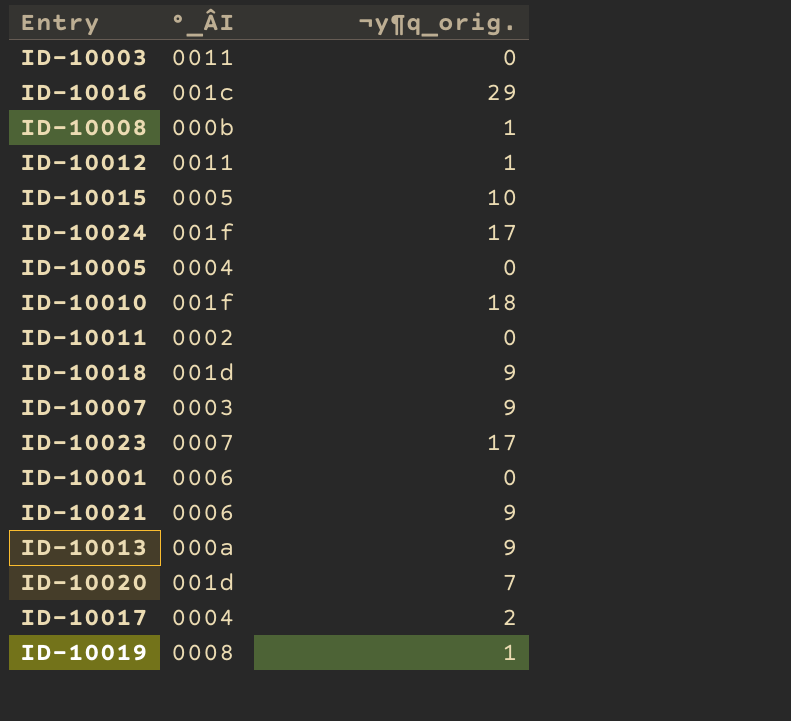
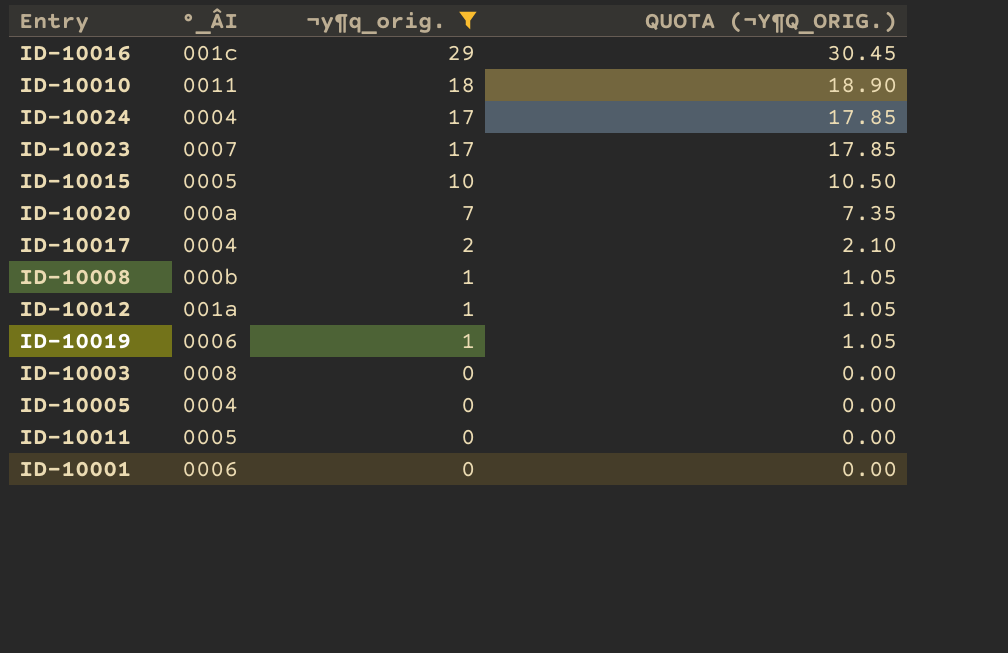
filter: none -> ¬y¶q_orig. != 9
row order: none -> ¬y¶q_orig. descending
column QUOTA (¬Y¶Q_ORIG.) | formula: none -> [¬y¶q_orig.] * 1.05
ID-10010 | °_ÂI: 001f -> 0011
ID-10024 | °_ÂI: 001f -> 0004
ID-10020 | °_ÂI: 001d -> 000a
ID-10012 | °_ÂI: 0011 -> 001a
ID-10019 | °_ÂI: 0008 -> 0006
ID-10003 | °_ÂI: 0011 -> 0008
ID-10011 | °_ÂI: 0002 -> 0005

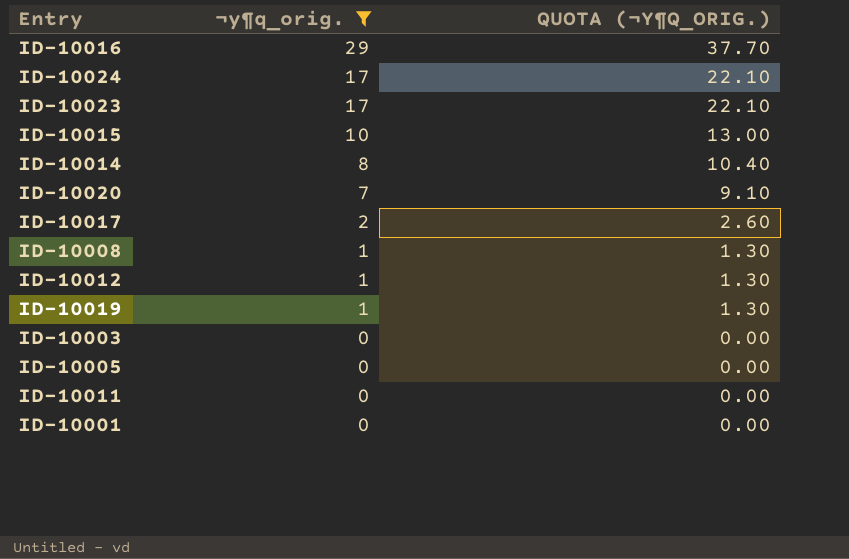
column °_ÂI | position: 2 -> none
column QUOTA (¬Y¶Q_ORIG.) | formula: [¬y¶q_orig.] * 1.05 -> [¬y¶q_orig.] * 1.3
row ID-10010: 0011 | 18 | 18.90 -> none
row ID-10014: none -> 8 | 10.40

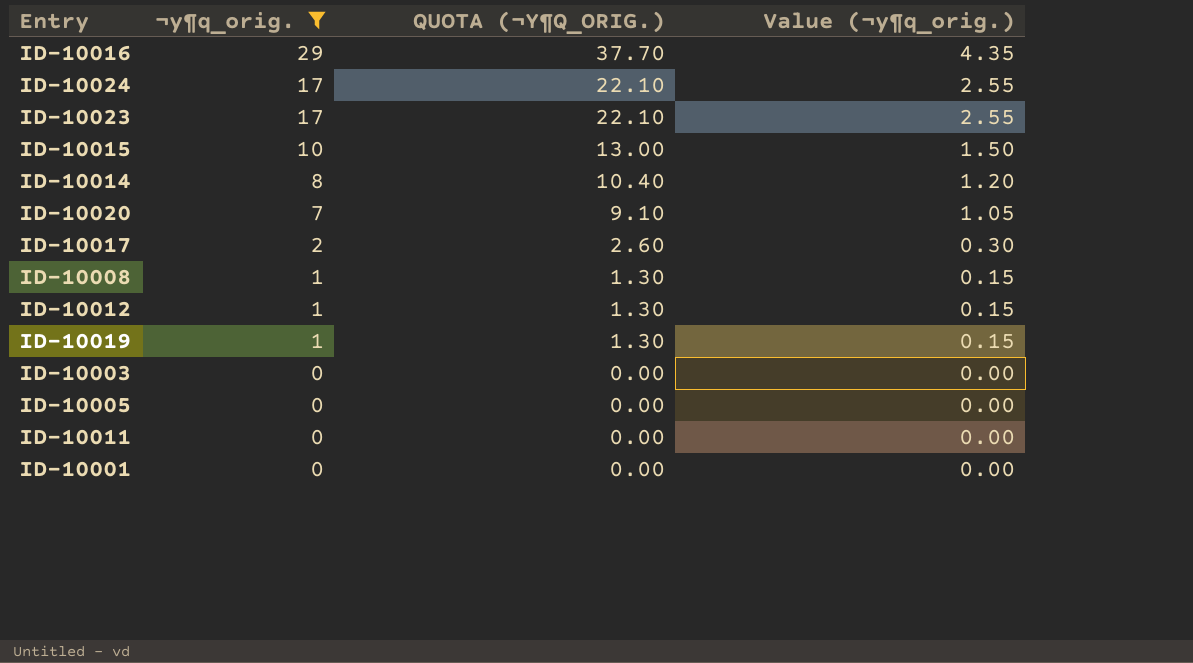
column Value (¬y¶q_orig.) | formula: none -> [¬y¶q_orig.] * 0.15

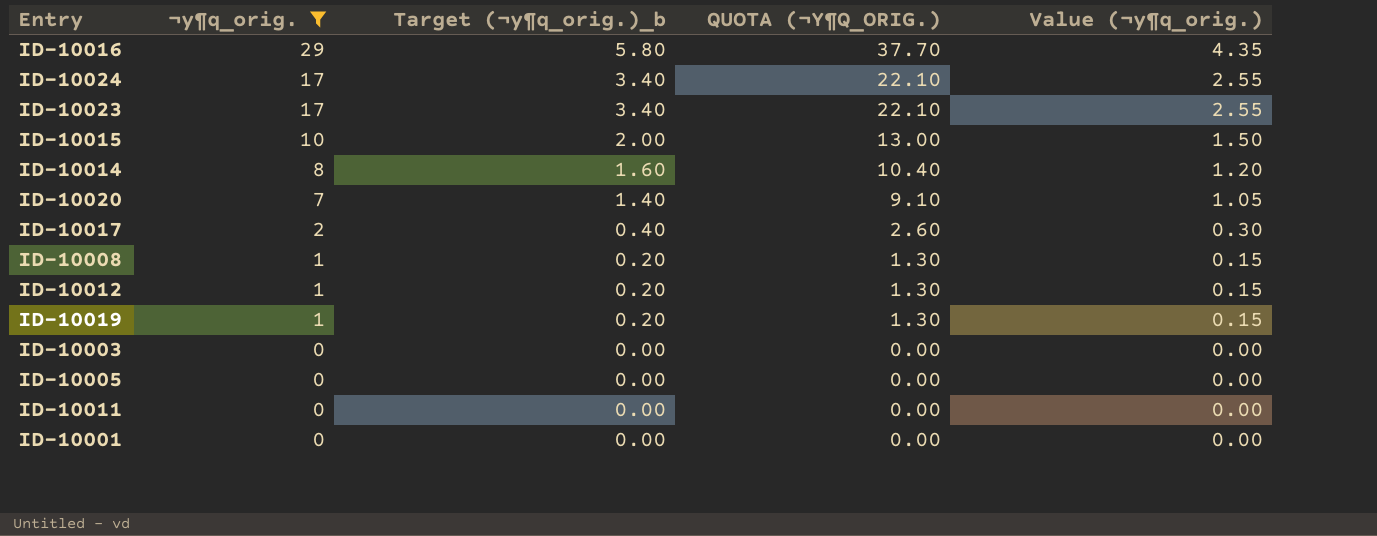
column Target (¬y¶q_orig.)_b | formula: none -> [¬y¶q_orig.] * 0.2

